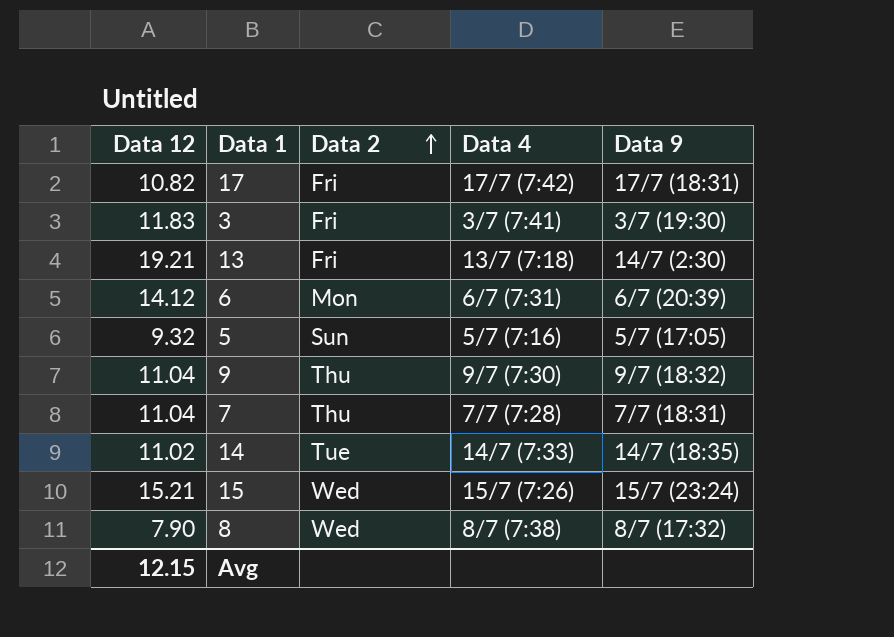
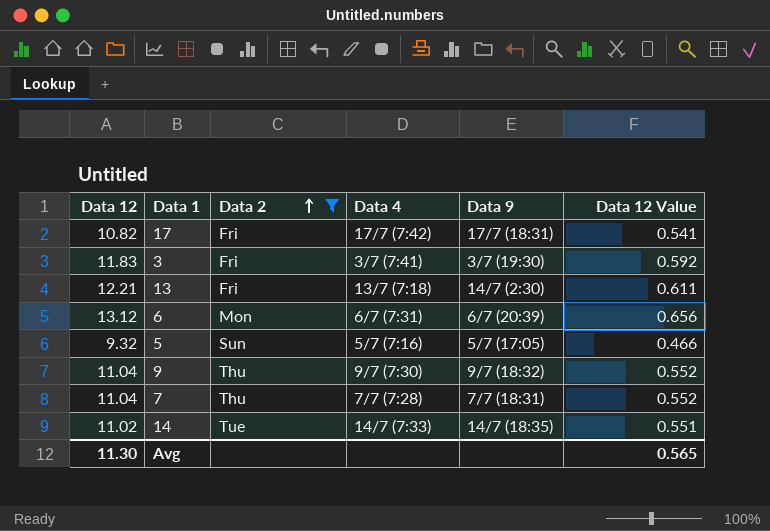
filter: none -> Data 2 != Wed
column Data 12 Value | formula: none -> [Data 12] * 0.05
13 | Data 12: 19.21 -> 12.21
6 | Data 12: 14.12 -> 13.12
Avg | Data 12: 12.15 -> 11.30

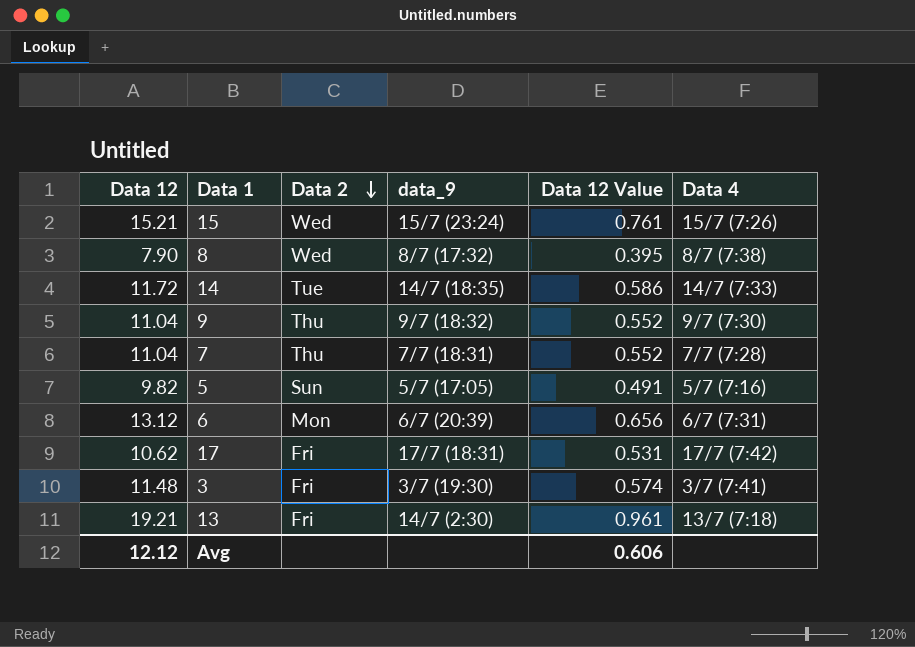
filter: Data 2 != Wed -> none
row order: Data 2 ascending -> Data 2 descending
column name: Data 9 -> data_9
column Data 4 | position: 4 -> 6
14 | Data 12: 11.02 -> 11.72
14 | Data 12 Value: 0.551 -> 0.586
5 | Data 12: 9.32 -> 9.82
5 | Data 12 Value: 0.466 -> 0.491
17 | Data 12: 10.82 -> 10.62
17 | Data 12 Value: 0.541 -> 0.531
3 | Data 12: 11.83 -> 11.48
3 | Data 12 Value: 0.592 -> 0.574
13 | Data 12: 12.21 -> 19.21
13 | Data 12 Value: 0.611 -> 0.961
Avg | Data 12: 11.30 -> 12.12
Avg | Data 12 Value: 0.565 -> 0.606

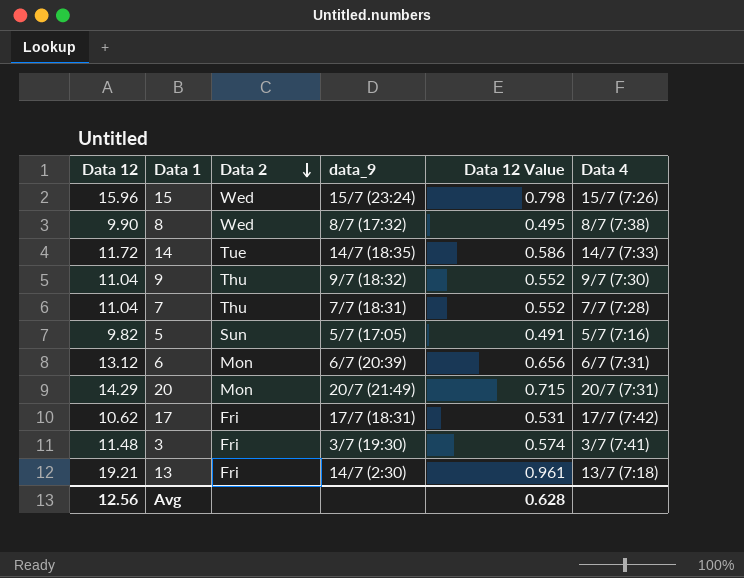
15 | Data 12: 15.21 -> 15.96
15 | Data 12 Value: 0.761 -> 0.798
8 | Data 12: 7.90 -> 9.90
8 | Data 12 Value: 0.395 -> 0.495
row 20: none -> 14.29 | Mon | 20/7 (21:49) | 0.715 | 20/7 (7:31)
Avg | Data 12: 12.12 -> 12.56
Avg | Data 12 Value: 0.606 -> 0.628

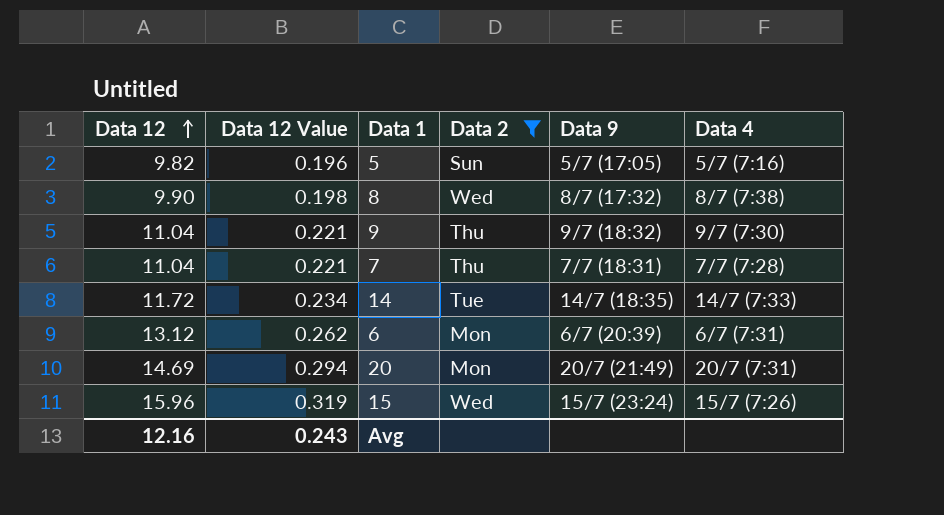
filter: none -> Data 2 != Fri
row order: Data 2 descending -> Data 12 ascending
column Data 12 Value | formula: [Data 12] * 0.05 -> [Data 12] * 0.02
column Data 12 Value | position: 5 -> 2
column name: data_9 -> Data 9
20 | Data 12: 14.29 -> 14.69
Avg | Data 12: 12.56 -> 12.16
Avg | Data 12 Value: 0.628 -> 0.243

